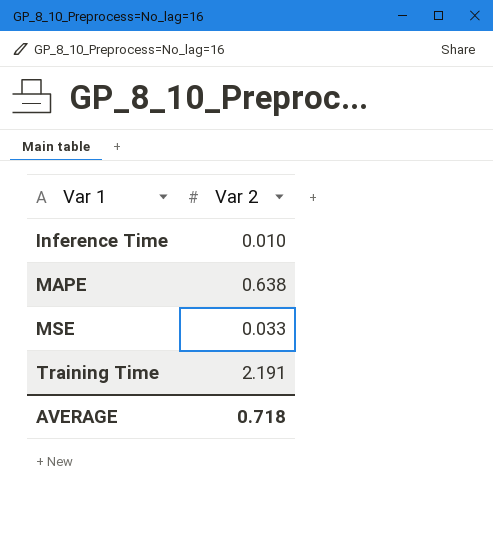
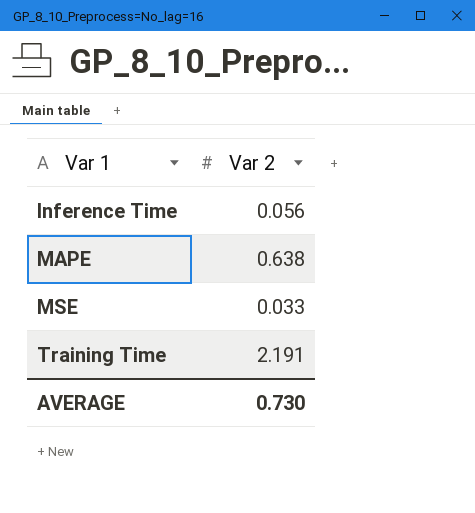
Inference Time | Var 2: 0.010 -> 0.056
AVERAGE | Var 2: 0.718 -> 0.730

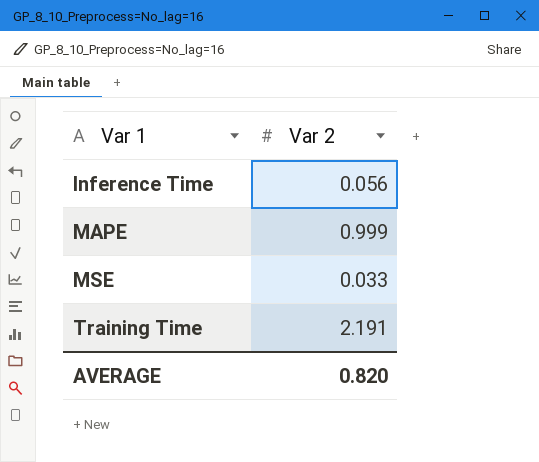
MAPE | Var 2: 0.638 -> 0.999
AVERAGE | Var 2: 0.730 -> 0.820

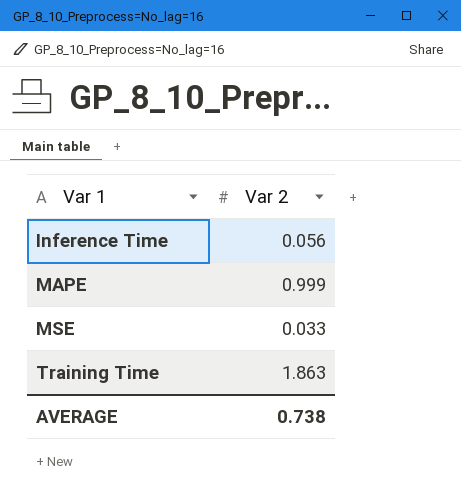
Training Time | Var 2: 2.191 -> 1.863
AVERAGE | Var 2: 0.820 -> 0.738

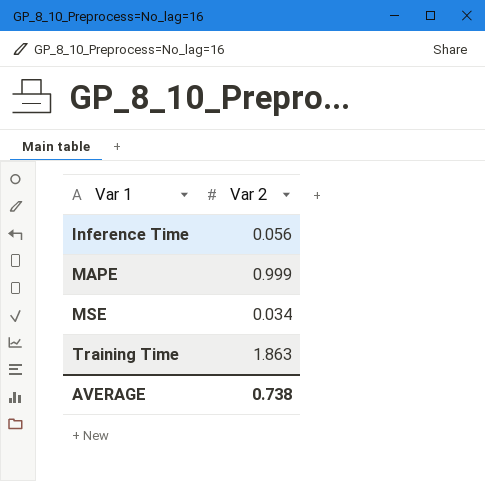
MSE | Var 2: 0.033 -> 0.034

